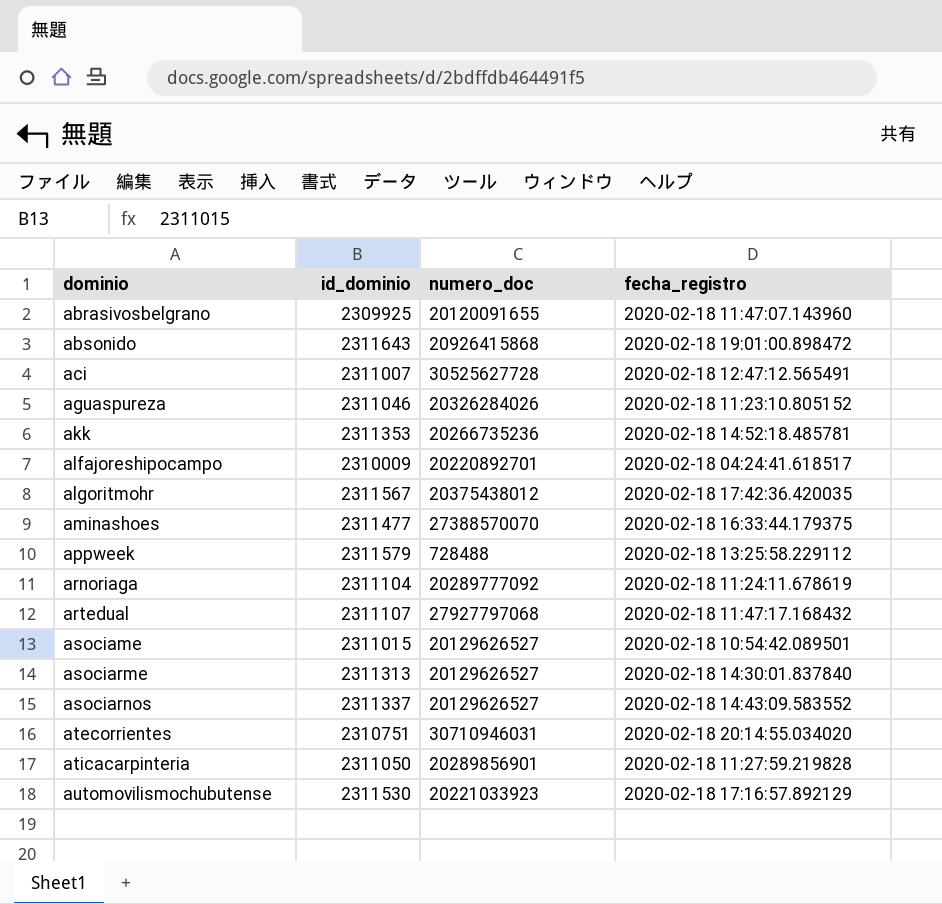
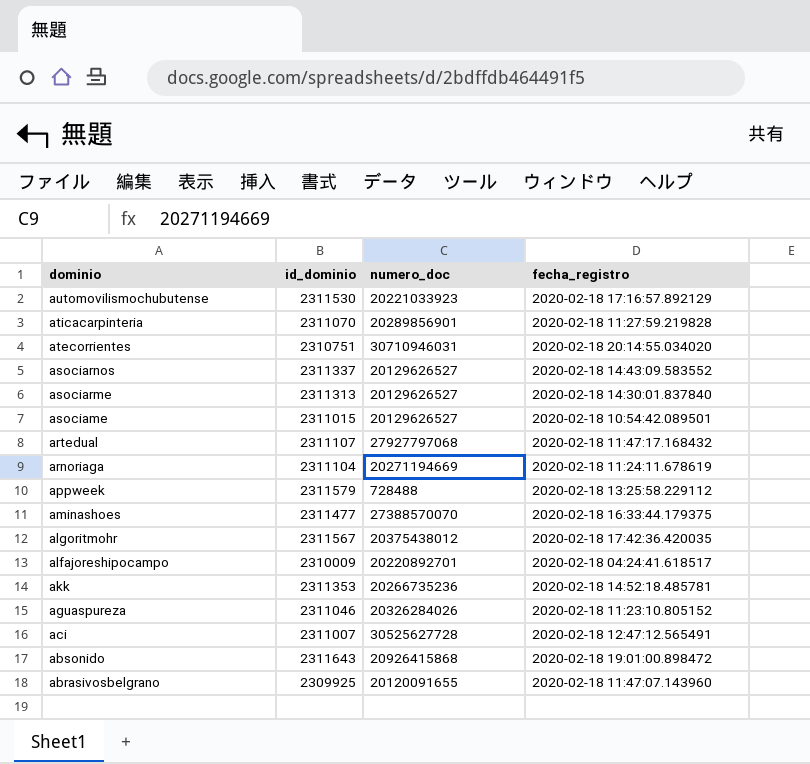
row order: dominio ascending -> dominio descending
aticacarpinteria | id_dominio: 2311050 -> 2311070
arnoriaga | numero_doc: 20289777092 -> 20271194669

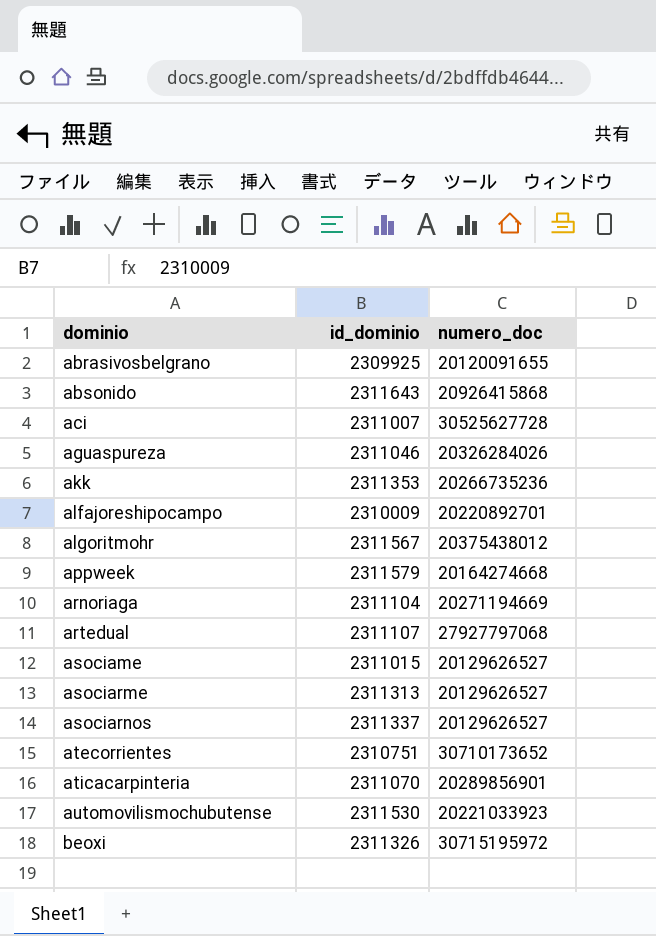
row order: dominio descending -> dominio ascending
column fecha_registro | position: 4 -> none
row aminashoes: 2311477 | 27388570070 | 2020-02-18 16:33:44.179375 -> none
appweek | numero_doc: 728488 -> 20164274668
atecorrientes | numero_doc: 30710946031 -> 30710173652
row beoxi: none -> 2311326 | 30715195972

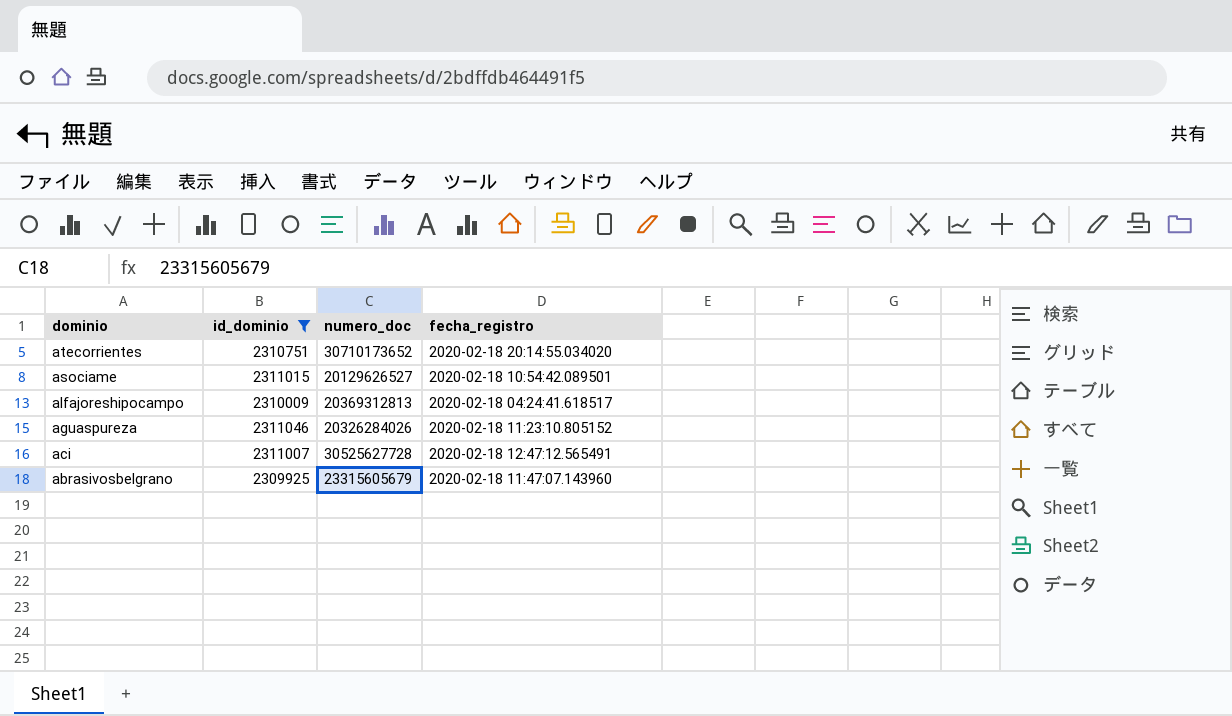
filter: none -> id_dominio <= 2311046
row order: dominio ascending -> dominio descending
column fecha_registro | position: none -> 4
alfajoreshipocampo | numero_doc: 20220892701 -> 20369312813
abrasivosbelgrano | numero_doc: 20120091655 -> 23315605679

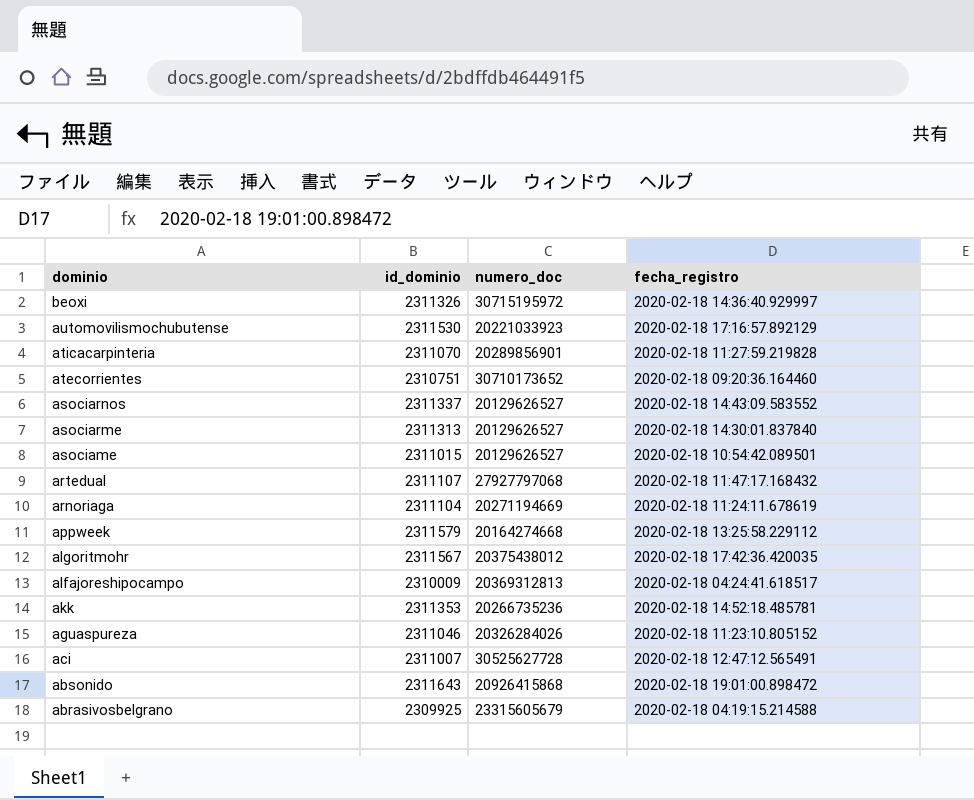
filter: id_dominio <= 2311046 -> none
atecorrientes | fecha_registro: 2020-02-18 20:14:55.034020 -> 2020-02-18 09:20:36.164460
abrasivosbelgrano | fecha_registro: 2020-02-18 11:47:07.143960 -> 2020-02-18 04:19:15.214588

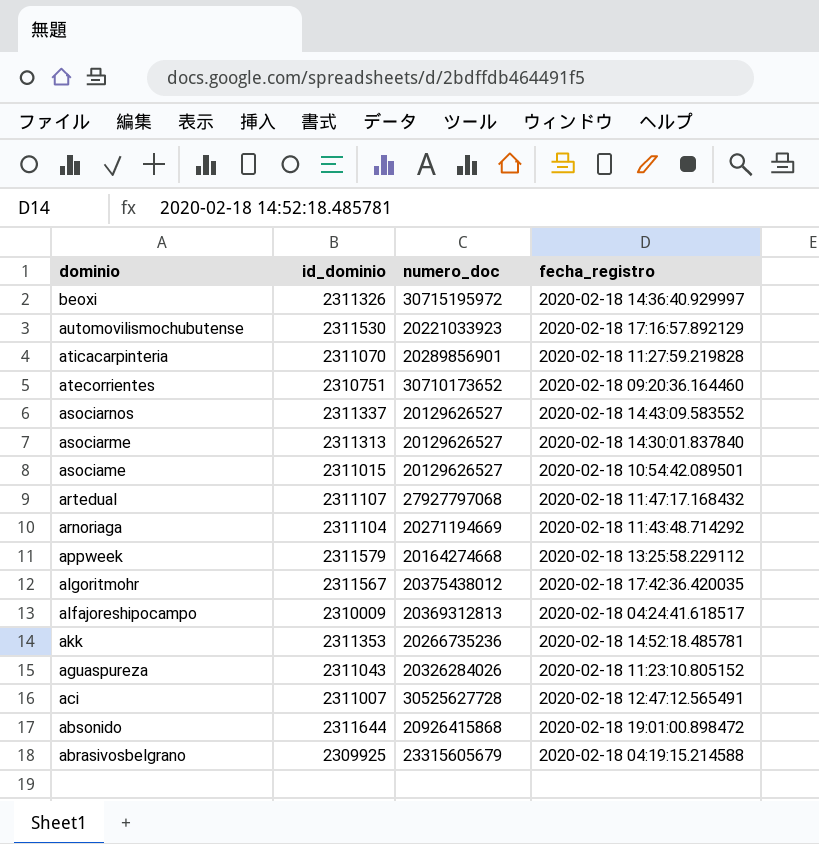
arnoriaga | fecha_registro: 2020-02-18 11:24:11.678619 -> 2020-02-18 11:43:48.714292
aguaspureza | id_dominio: 2311046 -> 2311043
absonido | id_dominio: 2311643 -> 2311644

